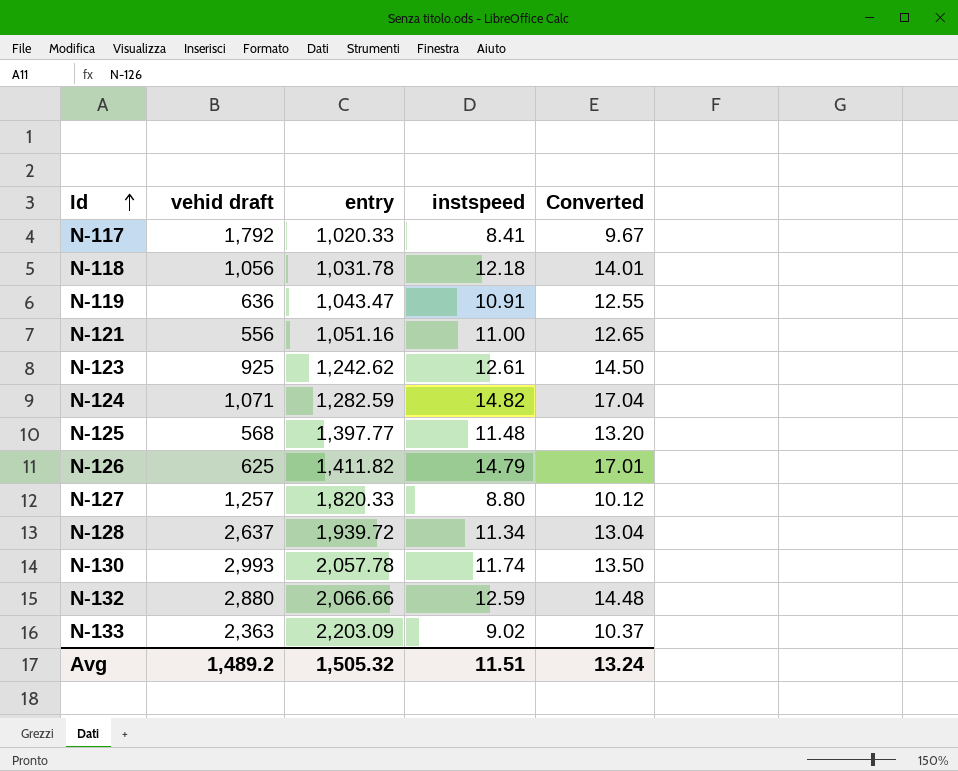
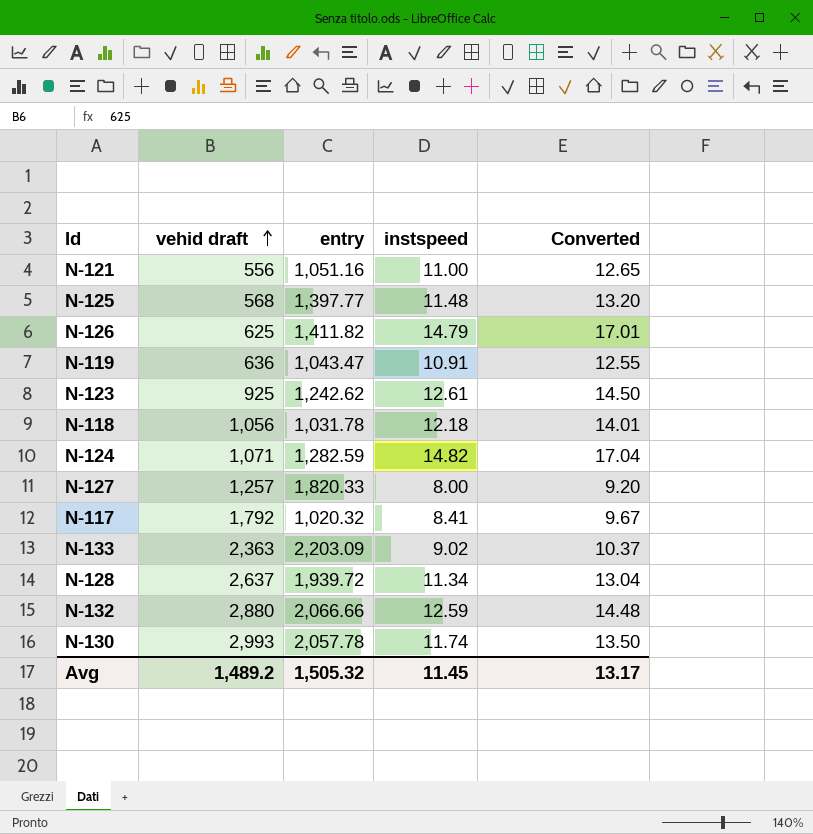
row order: Id ascending -> vehid draft ascending
N-127 | instspeed: 8.80 -> 8.00
N-127 | Converted: 10.12 -> 9.20
N-117 | entry: 1,020.33 -> 1,020.32
Avg | instspeed: 11.51 -> 11.45
Avg | Converted: 13.24 -> 13.17

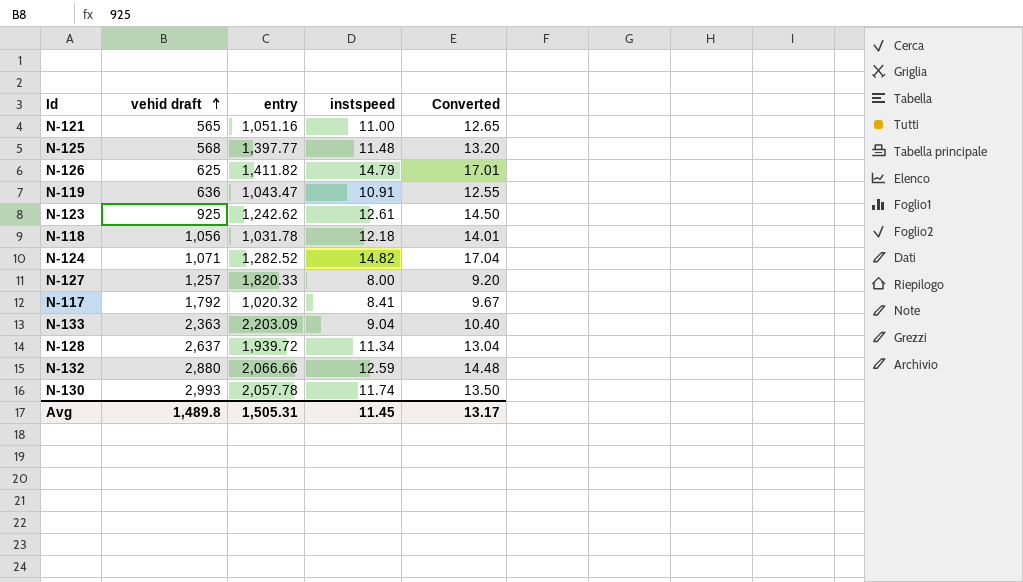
N-121 | vehid draft: 556 -> 565
N-124 | entry: 1,282.59 -> 1,282.52
N-133 | instspeed: 9.02 -> 9.04
N-133 | Converted: 10.37 -> 10.40
Avg | vehid draft: 1,489.2 -> 1,489.8
Avg | entry: 1,505.32 -> 1,505.31

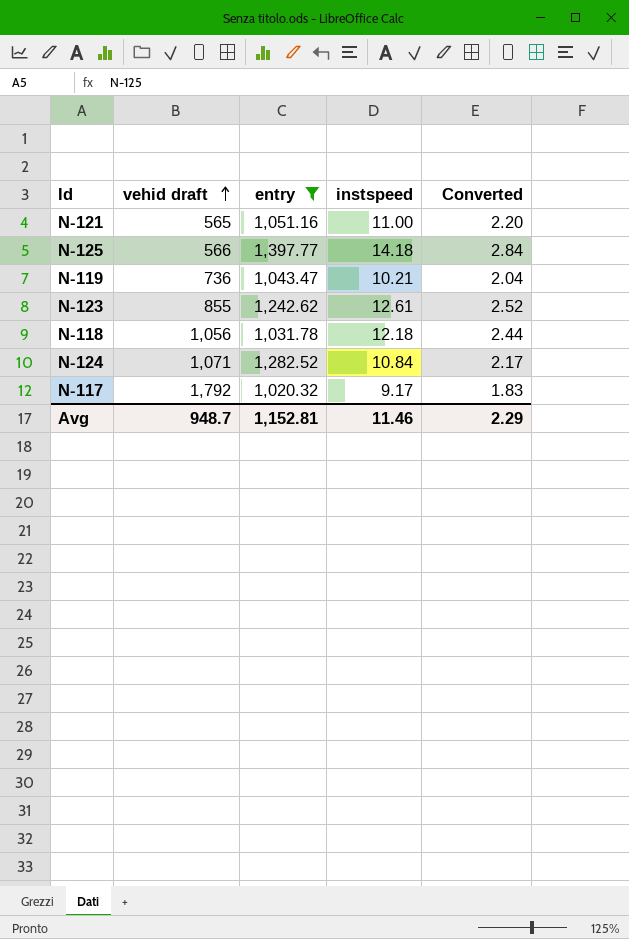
filter: none -> entry <= 1,397.77
column Converted | formula: [instspeed] * 1.15 -> [instspeed] * 0.2
N-125 | vehid draft: 568 -> 566
N-125 | instspeed: 11.48 -> 14.18
N-119 | vehid draft: 636 -> 736
N-119 | instspeed: 10.91 -> 10.21
N-123 | vehid draft: 925 -> 855
N-124 | instspeed: 14.82 -> 10.84
N-117 | instspeed: 8.41 -> 9.17
Avg | vehid draft: 1,489.8 -> 948.7
Avg | entry: 1,505.31 -> 1,152.81
Avg | instspeed: 11.45 -> 11.46
Avg | Converted: 13.17 -> 2.29

